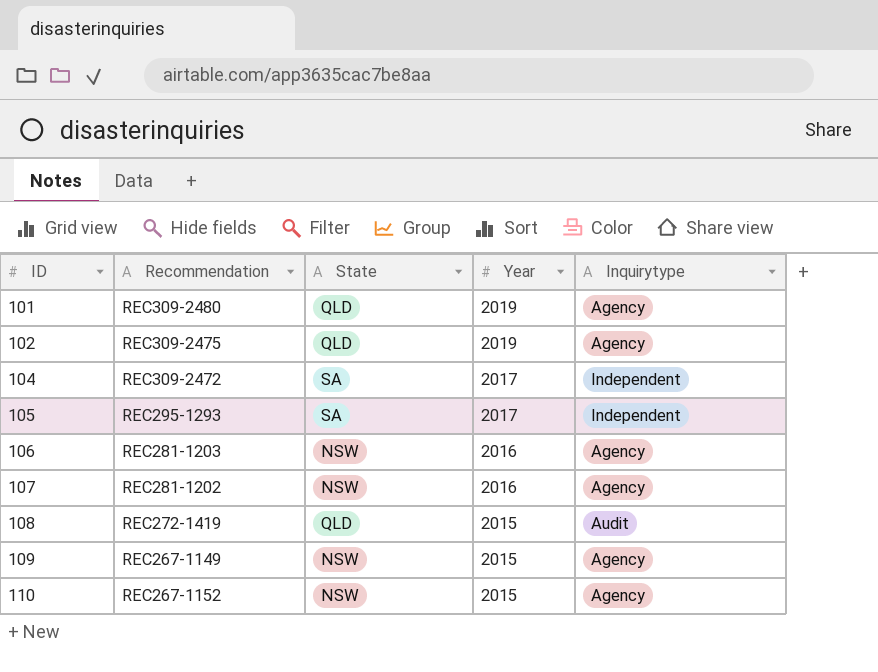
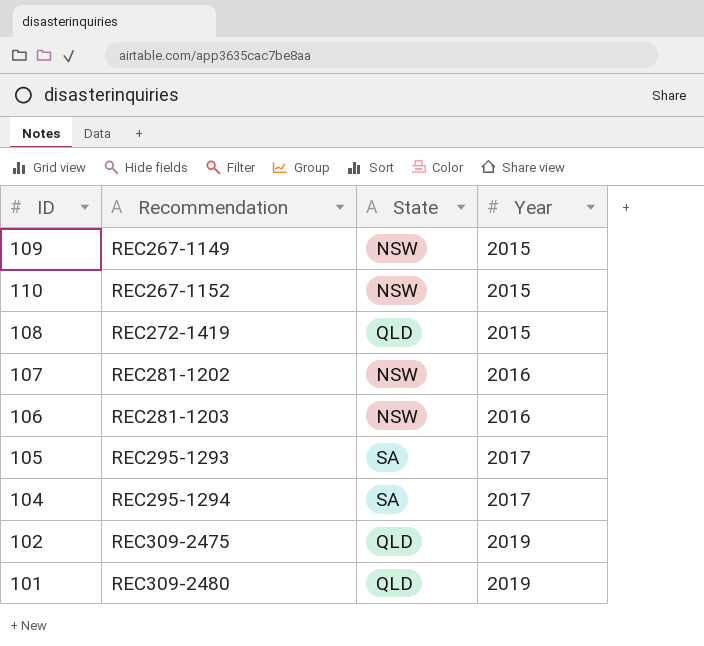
row order: ID ascending -> Recommendation ascending
column Inquirytype | position: 5 -> none
104 | Recommendation: REC309-2472 -> REC295-1294

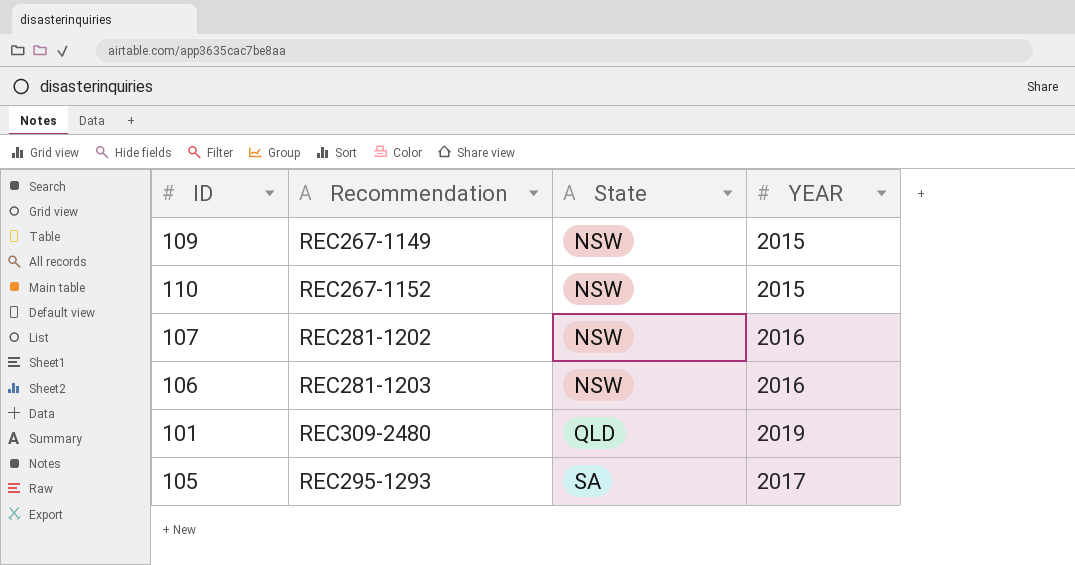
row order: Recommendation ascending -> State ascending
column name: Year -> YEAR
row 108: REC272-1419 | QLD | 2015 -> none
row 104: REC295-1294 | SA | 2017 -> none
row 102: REC309-2475 | QLD | 2019 -> none

